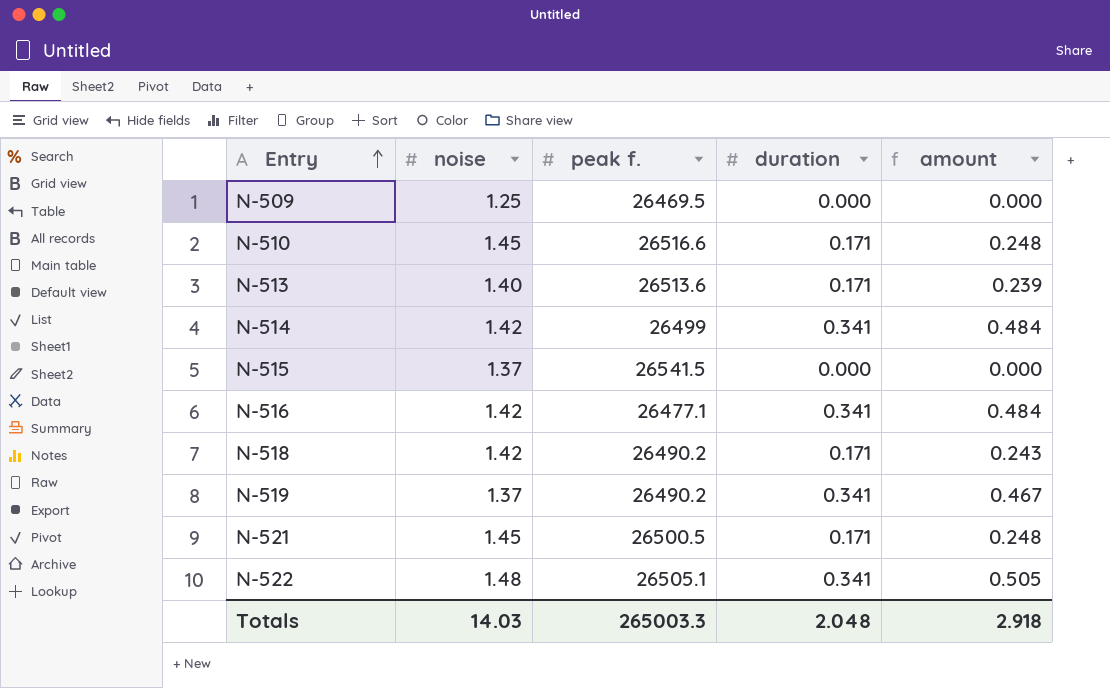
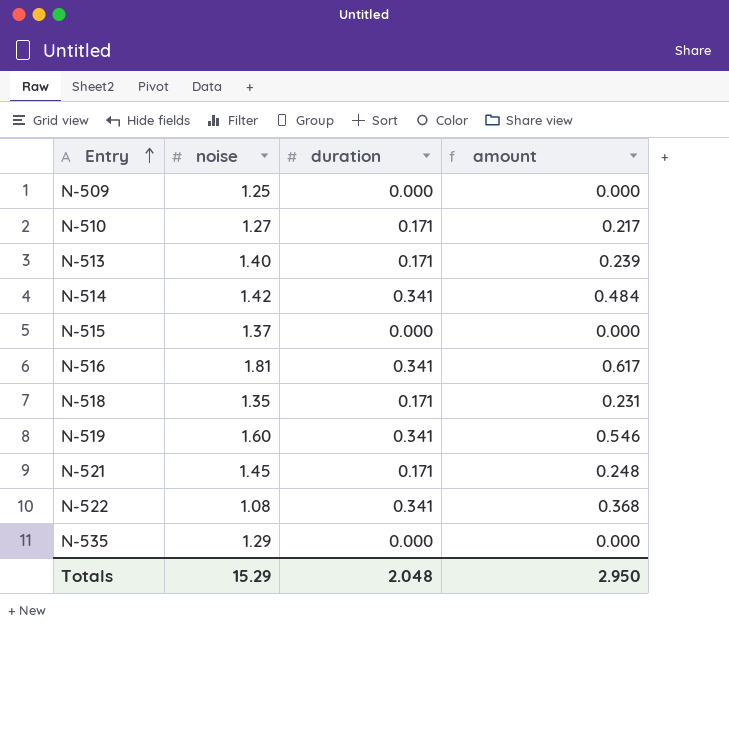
column peak f. | position: 3 -> none
N-510 | noise: 1.45 -> 1.27
N-510 | amount: 0.248 -> 0.217
N-516 | noise: 1.42 -> 1.81
N-516 | amount: 0.484 -> 0.617
N-518 | noise: 1.42 -> 1.35
N-518 | amount: 0.243 -> 0.231
N-519 | noise: 1.37 -> 1.60
N-519 | amount: 0.467 -> 0.546
N-522 | noise: 1.48 -> 1.08
N-522 | amount: 0.505 -> 0.368
row N-535: none -> 1.29 | 0.000 | 0.000
Totals | noise: 14.03 -> 15.29
Totals | amount: 2.918 -> 2.950

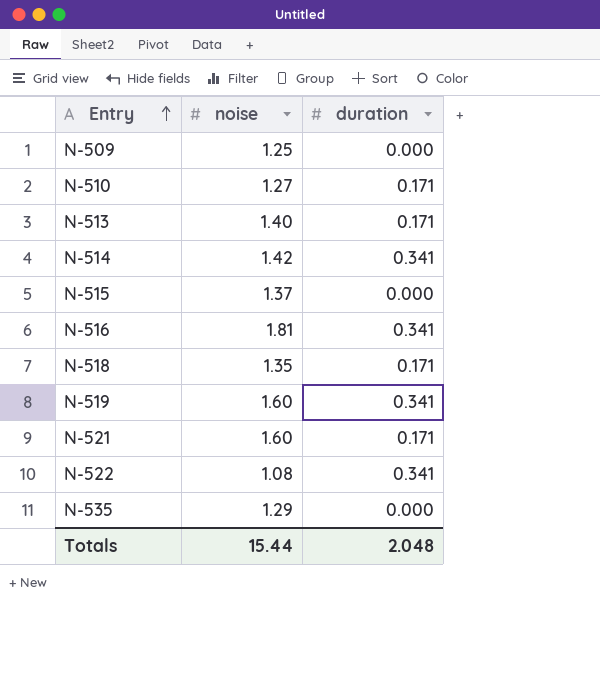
column amount | formula: [noise] * [duration] -> none
N-521 | noise: 1.45 -> 1.60
Totals | noise: 15.29 -> 15.44

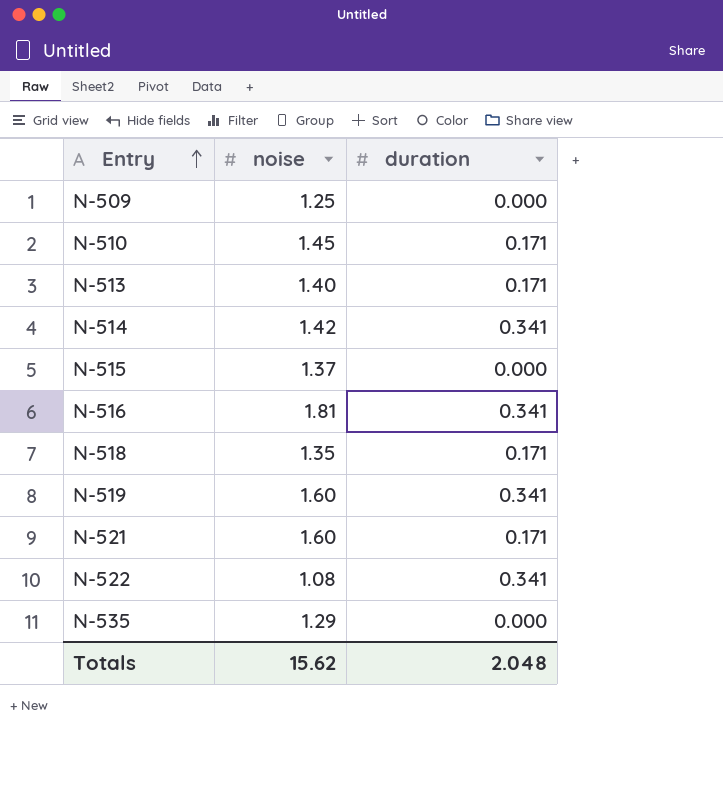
N-510 | noise: 1.27 -> 1.45
Totals | noise: 15.44 -> 15.62

